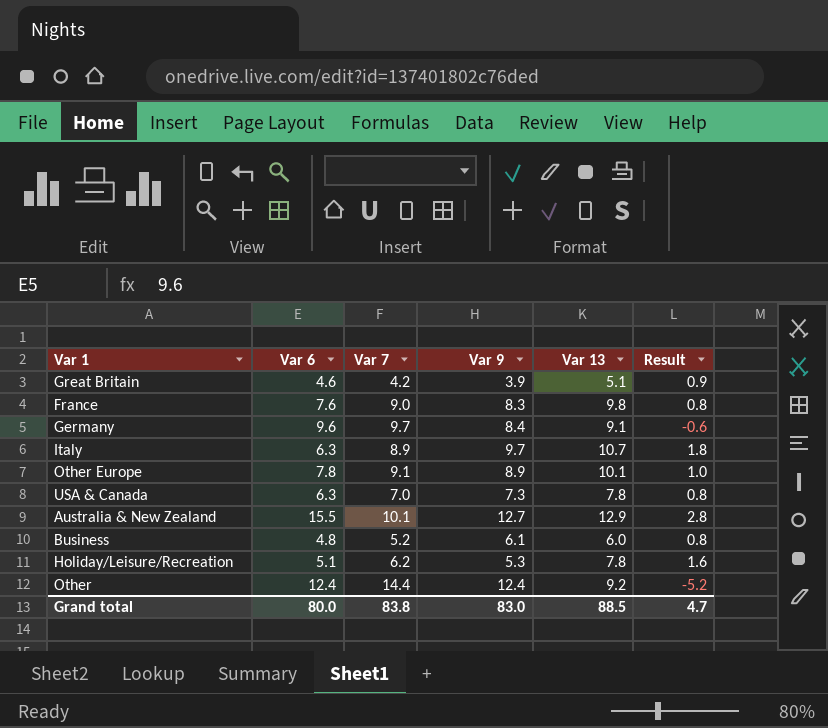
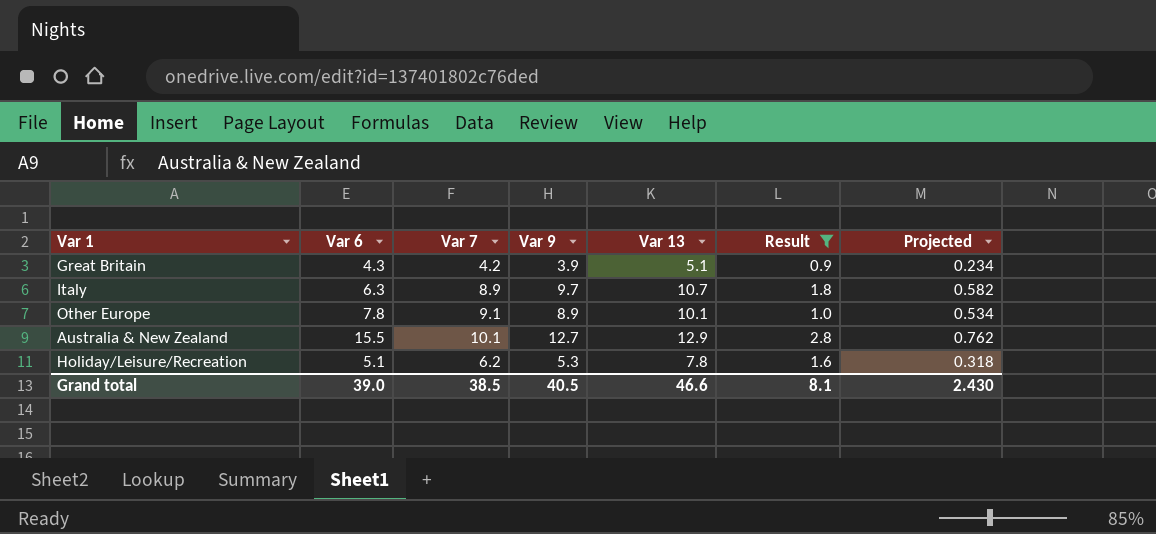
filter: none -> Result >= 0.9
column Projected | formula: none -> [Var 9] * 0.06
Great Britain | Var 6: 4.6 -> 4.3
Grand total | Var 6: 80.0 -> 39.0
Grand total | Var 7: 83.8 -> 38.5
Grand total | Var 9: 83.0 -> 40.5
Grand total | Var 13: 88.5 -> 46.6
Grand total | Result: 4.7 -> 8.1

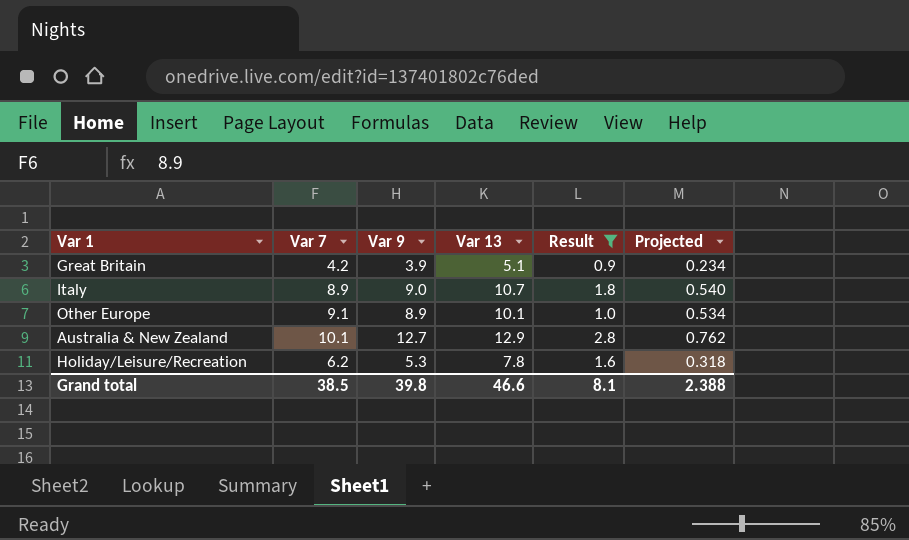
column Var 6 | position: 2 -> none
Italy | Var 9: 9.7 -> 9.0
Italy | Projected: 0.582 -> 0.540
Grand total | Var 9: 40.5 -> 39.8
Grand total | Projected: 2.430 -> 2.388

